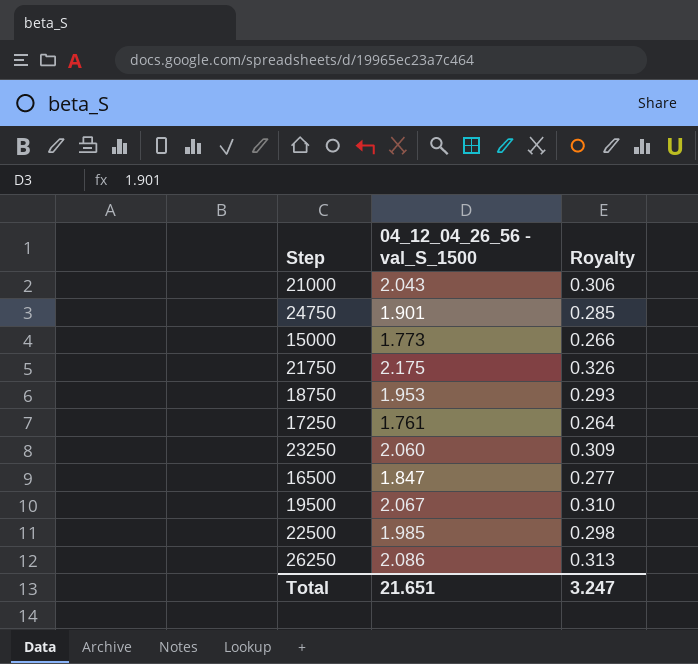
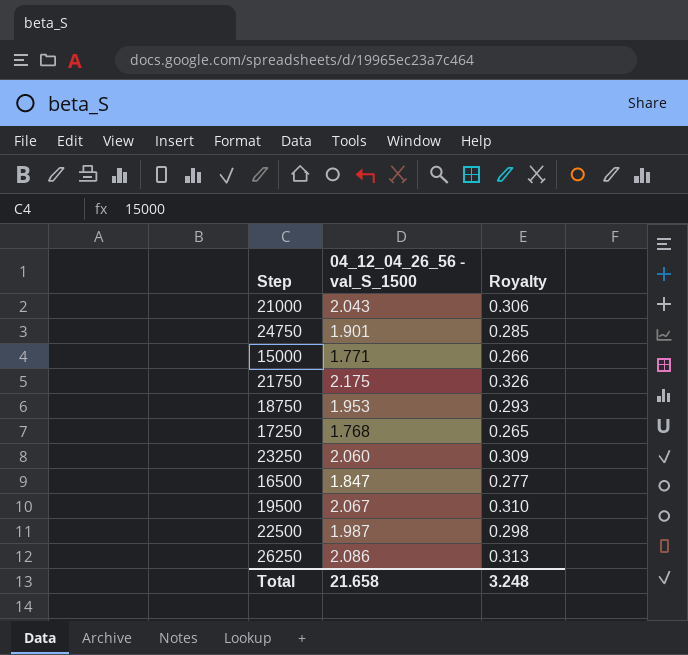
15000 | 04_12_04_26_56 - val_S_1500: 1.773 -> 1.771
17250 | 04_12_04_26_56 - val_S_1500: 1.761 -> 1.768
17250 | Royalty: 0.264 -> 0.265
22500 | 04_12_04_26_56 - val_S_1500: 1.985 -> 1.987
Total | 04_12_04_26_56 - val_S_1500: 21.651 -> 21.658
Total | Royalty: 3.247 -> 3.248

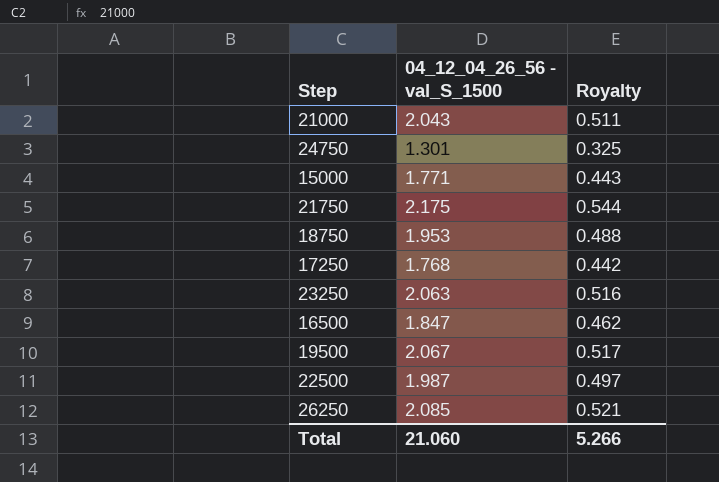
column Royalty | formula: [04_12_04_26_56 - val_S_1500] * 0.15 -> [04_12_04_26_56 - val_S_1500] * 0.25
24750 | 04_12_04_26_56 - val_S_1500: 1.901 -> 1.301
23250 | 04_12_04_26_56 - val_S_1500: 2.060 -> 2.063
26250 | 04_12_04_26_56 - val_S_1500: 2.086 -> 2.085
Total | 04_12_04_26_56 - val_S_1500: 21.658 -> 21.060
Total | Royalty: 3.248 -> 5.266

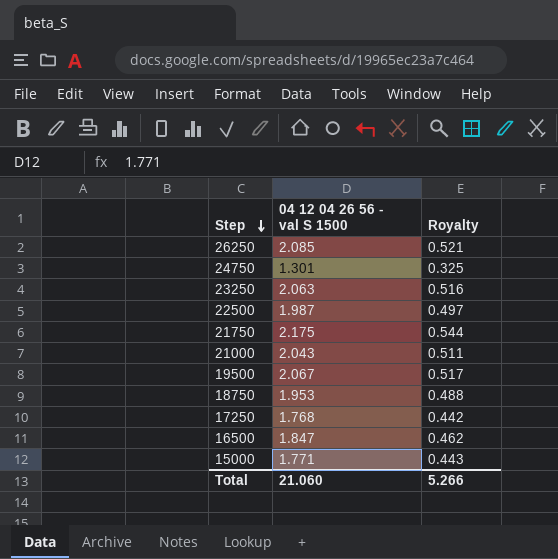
row order: none -> Step descending
column name: 04_12_04_26_56 - val_S_1500 -> 04 12 04 26 56 - val S 1500

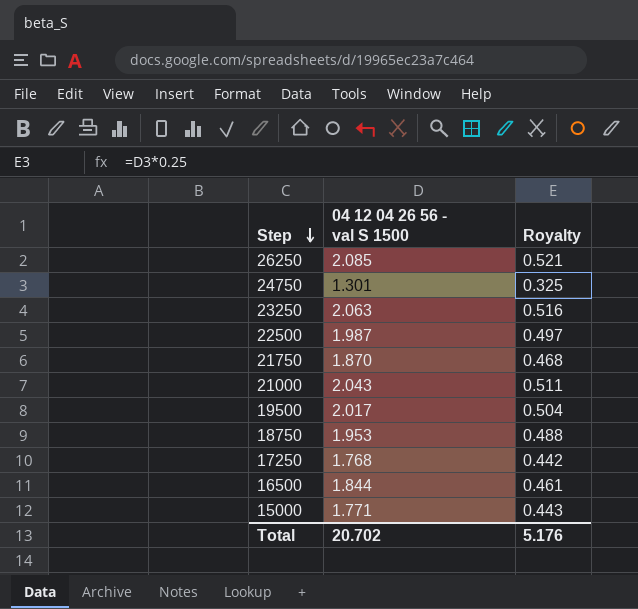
21750 | 04 12 04 26 56 - val S 1500: 2.175 -> 1.870
21750 | Royalty: 0.544 -> 0.468
19500 | 04 12 04 26 56 - val S 1500: 2.067 -> 2.017
19500 | Royalty: 0.517 -> 0.504
16500 | 04 12 04 26 56 - val S 1500: 1.847 -> 1.844
16500 | Royalty: 0.462 -> 0.461
Total | 04 12 04 26 56 - val S 1500: 21.060 -> 20.702
Total | Royalty: 5.266 -> 5.176

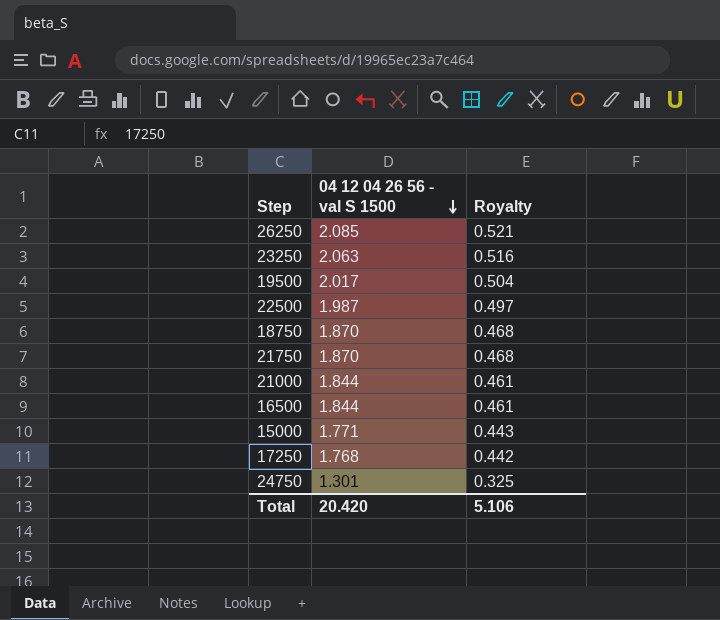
row order: Step descending -> 04 12 04 26 56 - val S 1500 descending
18750 | 04 12 04 26 56 - val S 1500: 1.953 -> 1.870
18750 | Royalty: 0.488 -> 0.468
21000 | 04 12 04 26 56 - val S 1500: 2.043 -> 1.844
21000 | Royalty: 0.511 -> 0.461
Total | 04 12 04 26 56 - val S 1500: 20.702 -> 20.420
Total | Royalty: 5.176 -> 5.106

